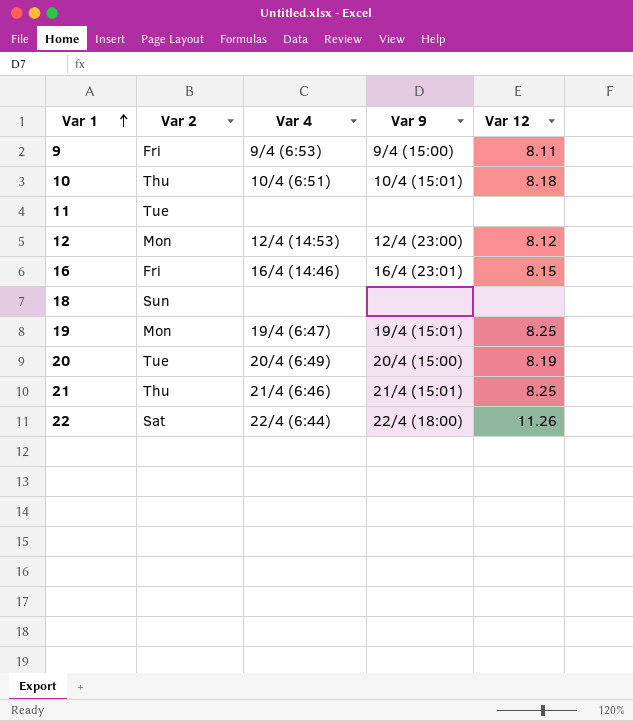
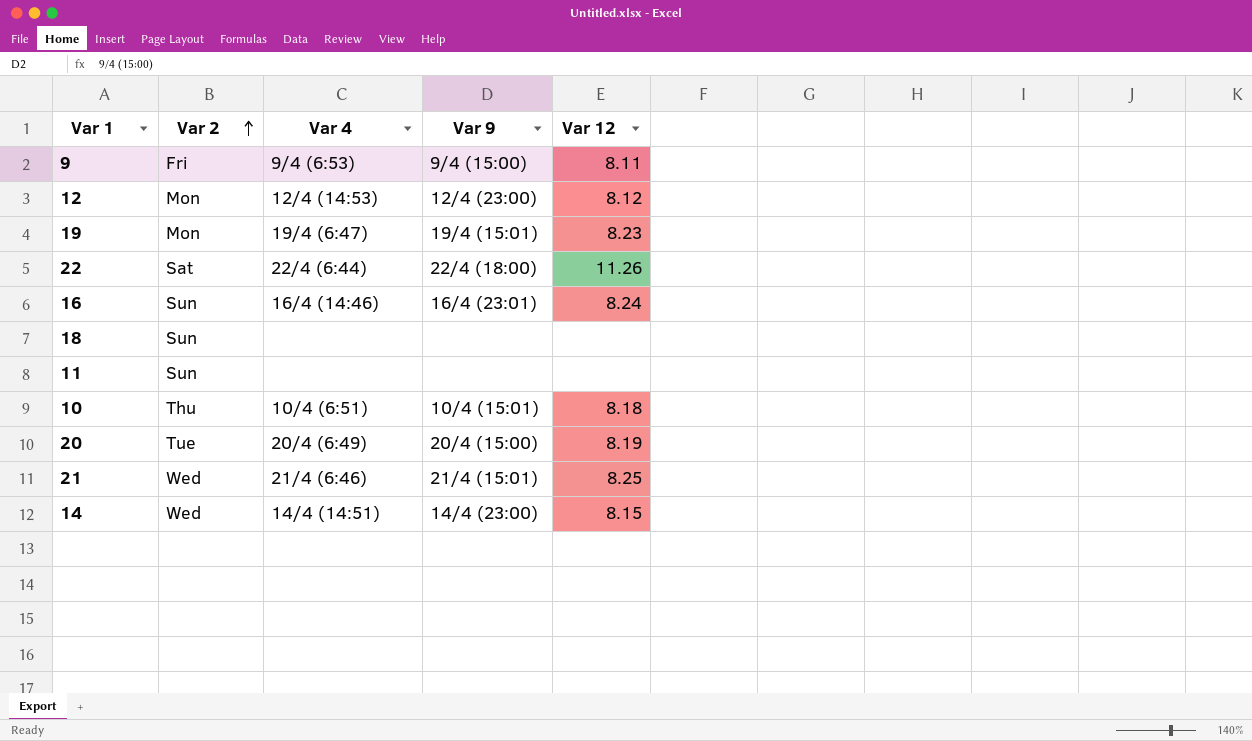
row order: Var 1 ascending -> Var 2 ascending
19 | Var 12: 8.25 -> 8.23
16 | Var 2: Fri -> Sun
16 | Var 12: 8.15 -> 8.24
11 | Var 2: Tue -> Sun
21 | Var 2: Thu -> Wed
row 14: none -> Wed | 14/4 (14:51) | 14/4 (23:00) | 8.15

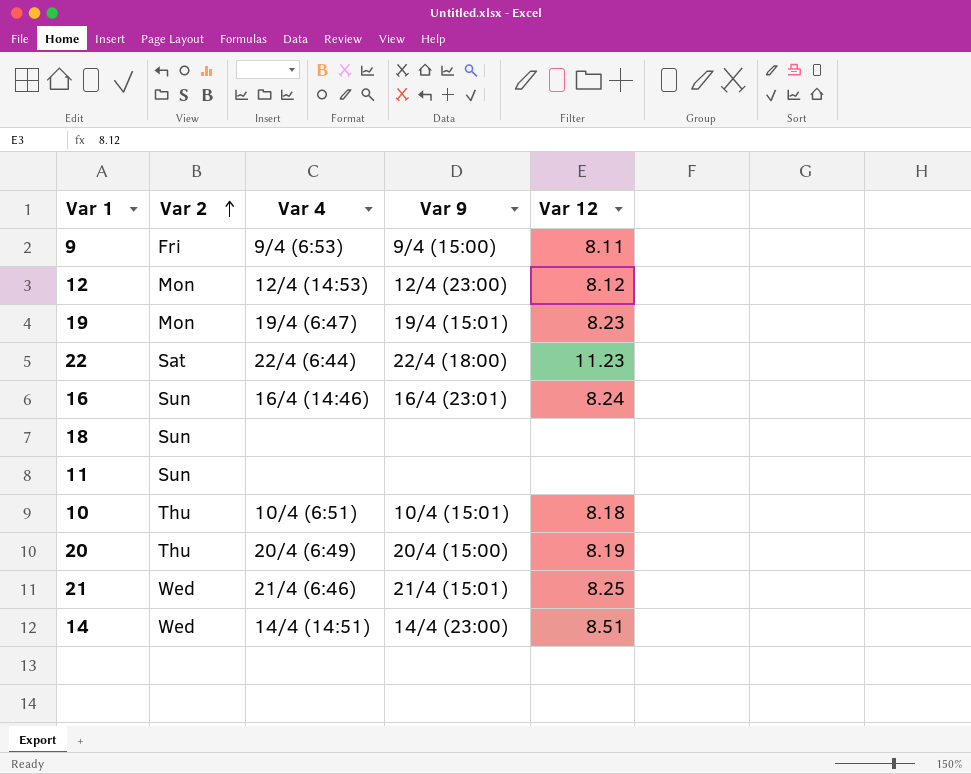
22 | Var 12: 11.26 -> 11.23
20 | Var 2: Tue -> Thu
14 | Var 12: 8.15 -> 8.51

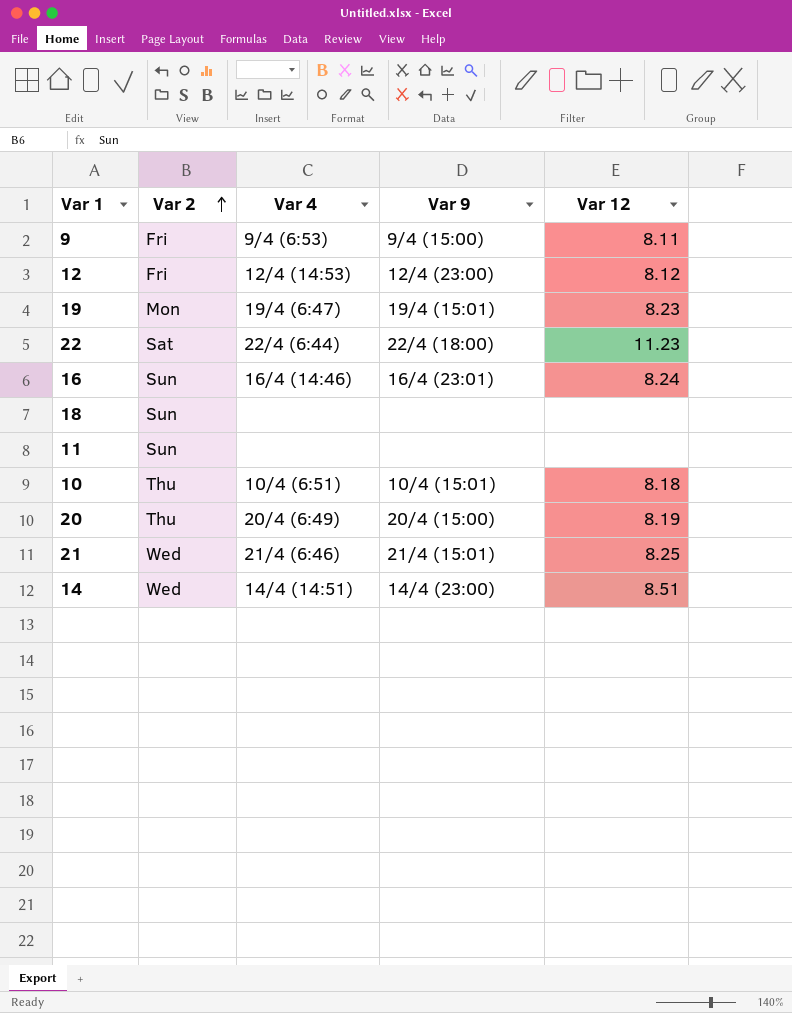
12 | Var 2: Mon -> Fri

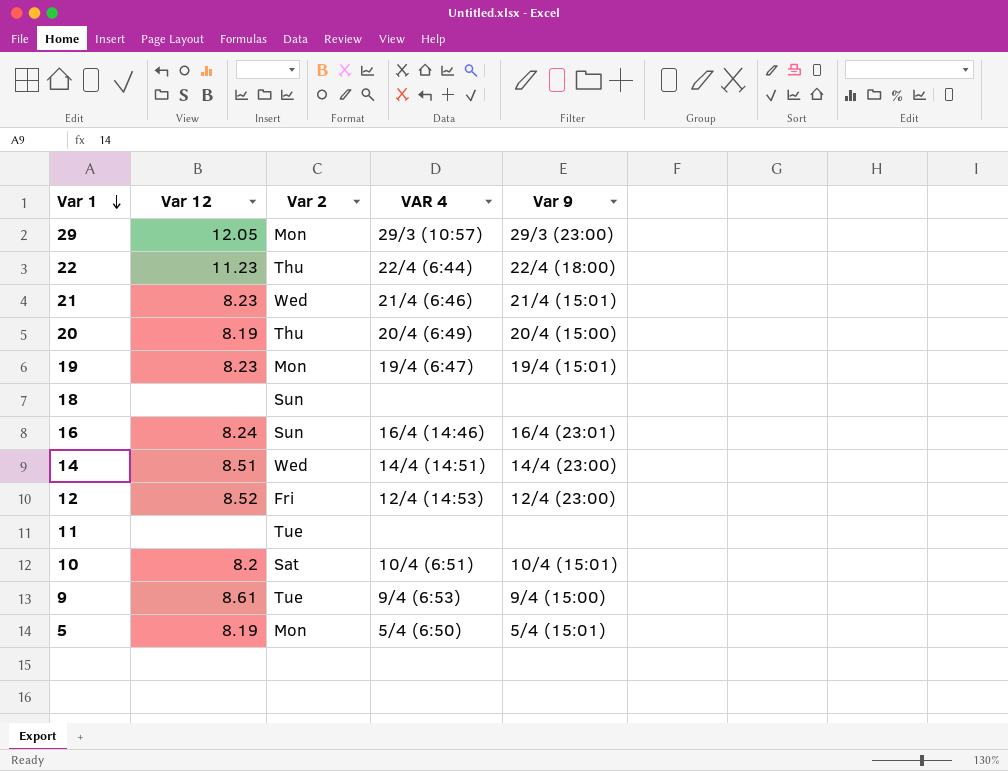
row order: Var 2 ascending -> Var 1 descending
column Var 12 | position: 5 -> 2
column name: Var 4 -> VAR 4
row 29: none -> 12.05 | Mon | 29/3 (10:57) | 29/3 (23:00)
22 | Var 2: Sat -> Thu
21 | Var 12: 8.25 -> 8.23
12 | Var 12: 8.12 -> 8.52
11 | Var 2: Sun -> Tue
10 | Var 12: 8.18 -> 8.2
10 | Var 2: Thu -> Sat
9 | Var 12: 8.11 -> 8.61
9 | Var 2: Fri -> Tue
row 5: none -> 8.19 | Mon | 5/4 (6:50) | 5/4 (15:01)

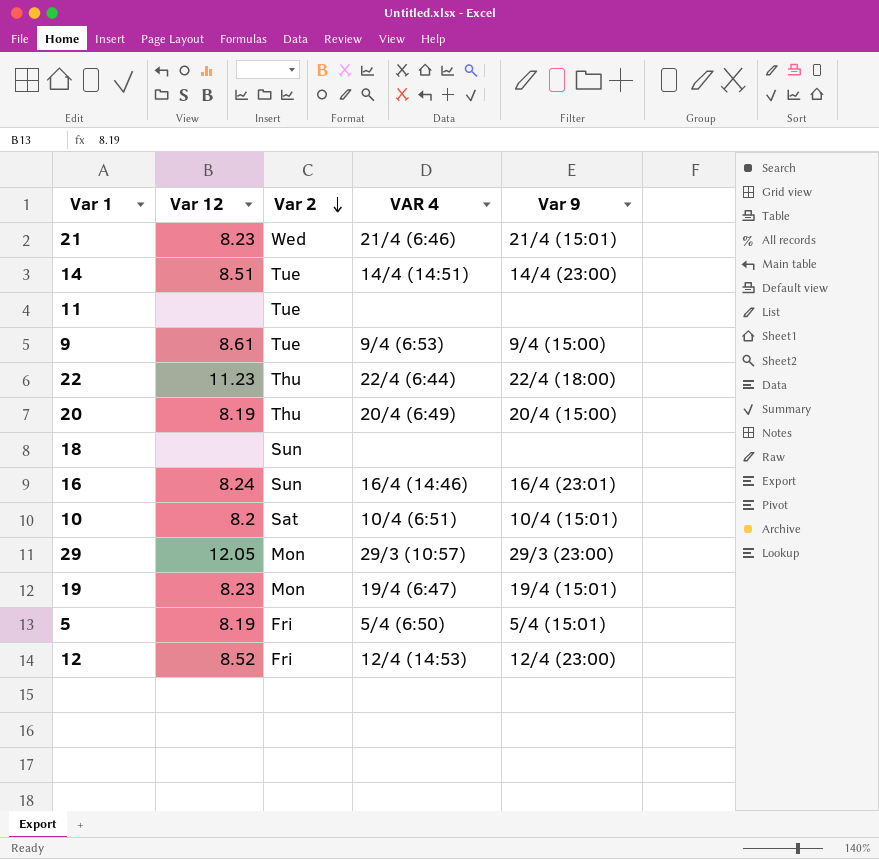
row order: Var 1 descending -> Var 2 descending
14 | Var 2: Wed -> Tue
5 | Var 2: Mon -> Fri

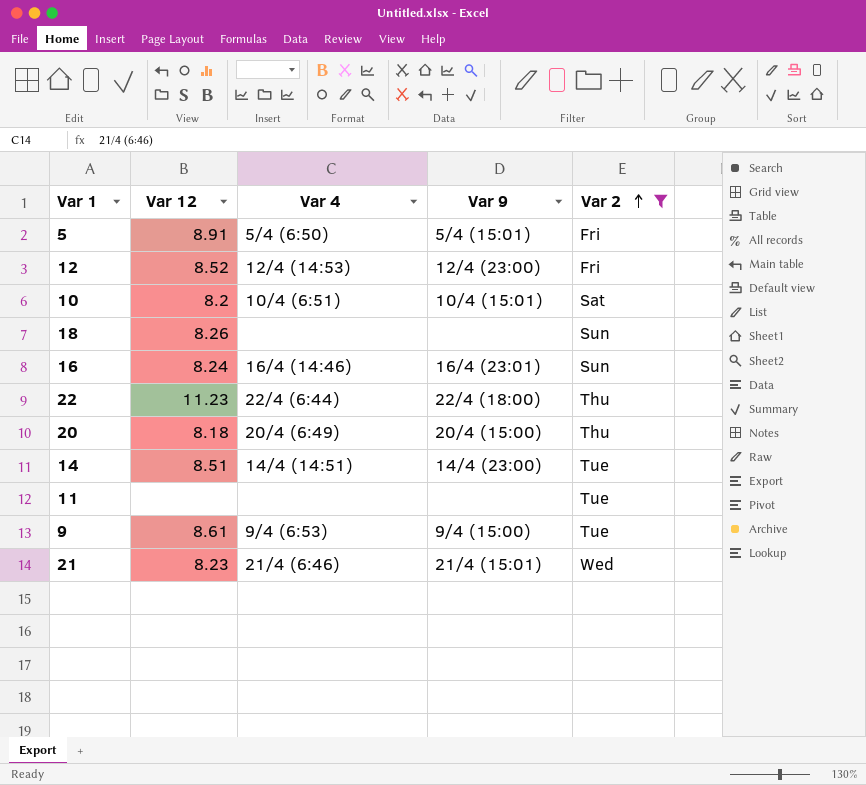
filter: none -> Var 2 != Mon
row order: Var 2 descending -> Var 2 ascending
column name: VAR 4 -> Var 4
column Var 2 | position: 3 -> 5
5 | Var 12: 8.19 -> 8.91
18 | Var 12: none -> 8.26
20 | Var 12: 8.19 -> 8.18

